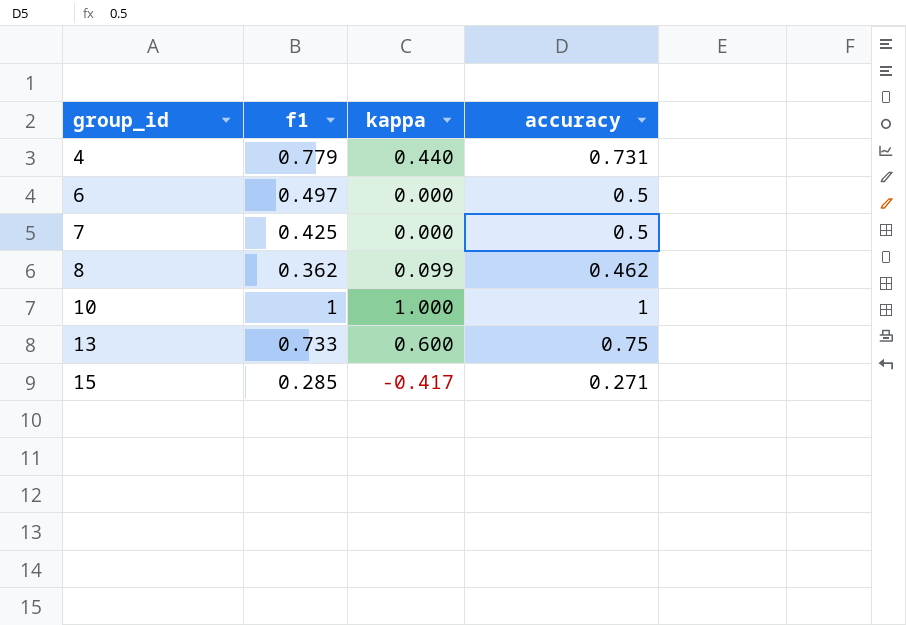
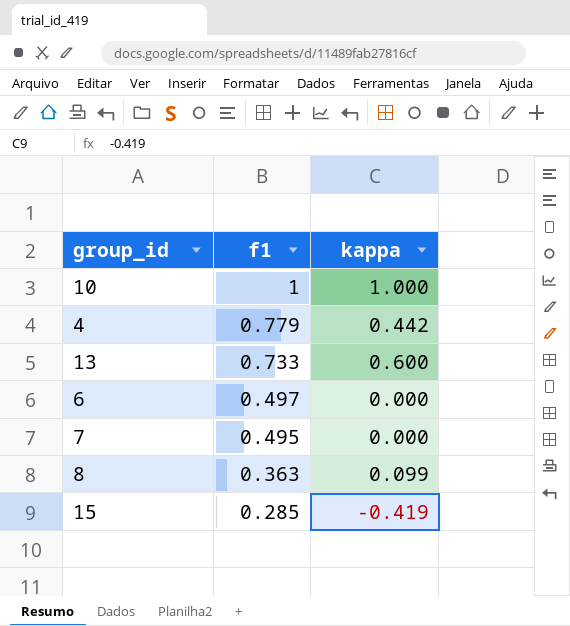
row order: group_id ascending -> f1 descending
column accuracy | position: 4 -> none
4 | kappa: 0.440 -> 0.442
7 | f1: 0.425 -> 0.495
8 | f1: 0.362 -> 0.363
15 | kappa: -0.417 -> -0.419

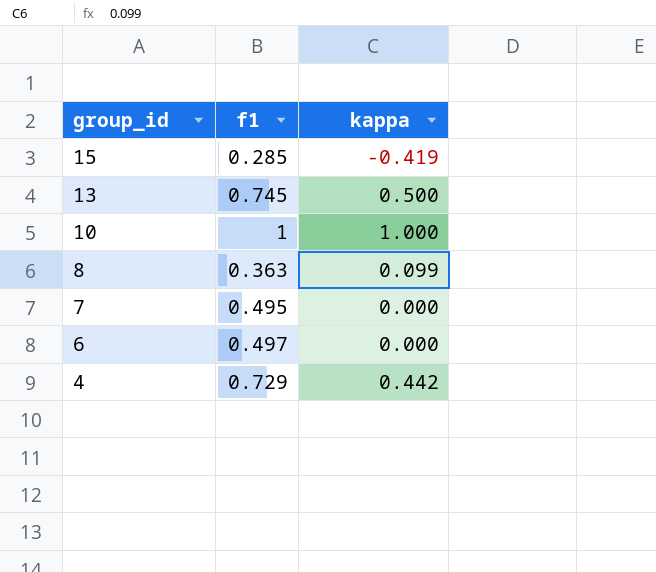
row order: f1 descending -> group_id descending
13 | f1: 0.733 -> 0.745
13 | kappa: 0.600 -> 0.500
4 | f1: 0.779 -> 0.729

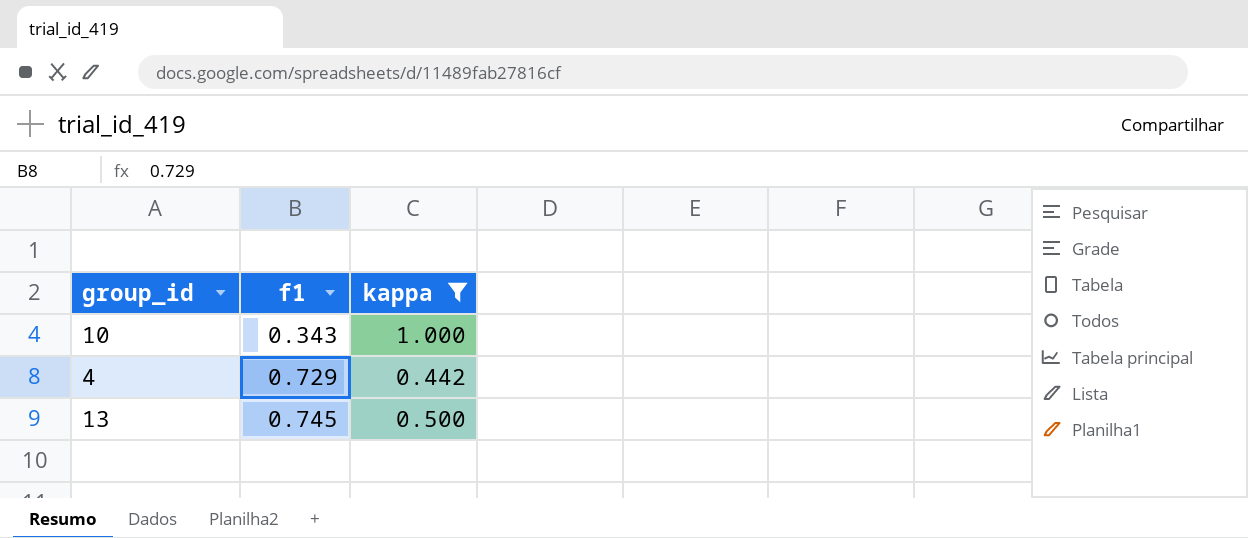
filter: none -> kappa >= 0.442
row order: group_id descending -> f1 ascending
10 | f1: 1 -> 0.343

